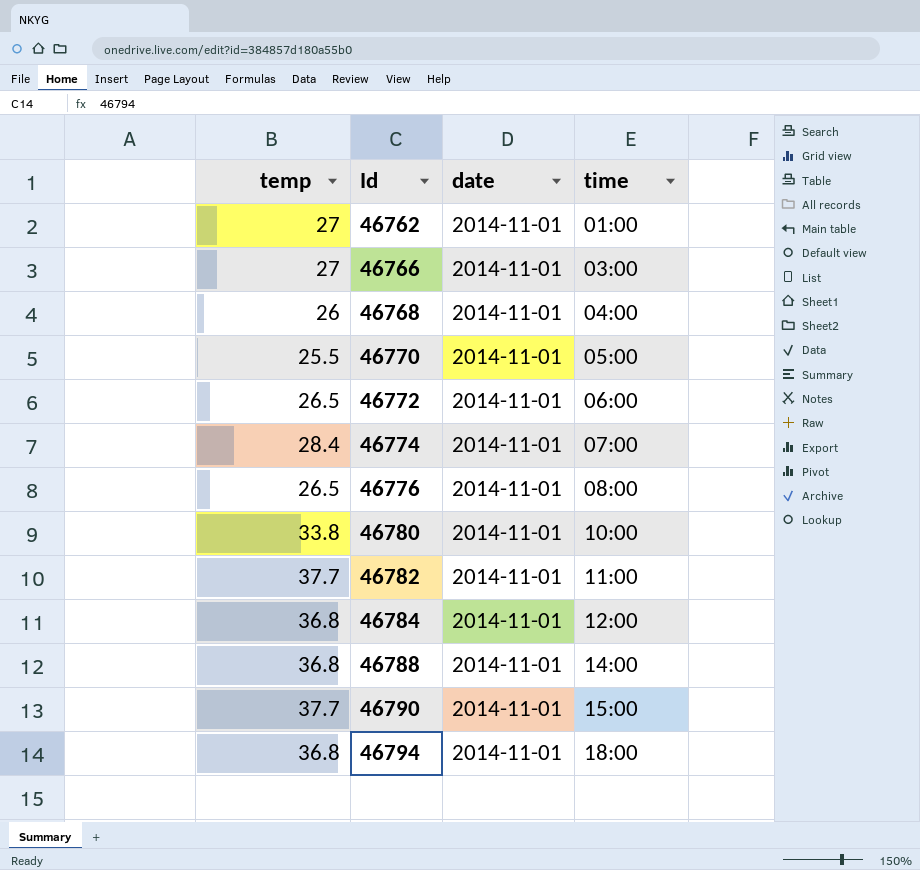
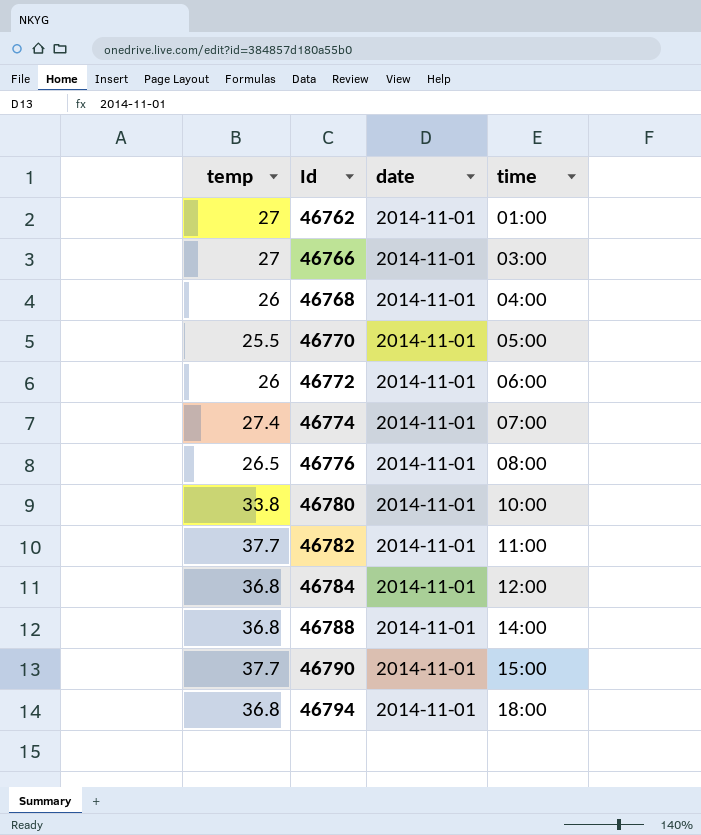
46772 | temp: 26.5 -> 26
46774 | temp: 28.4 -> 27.4

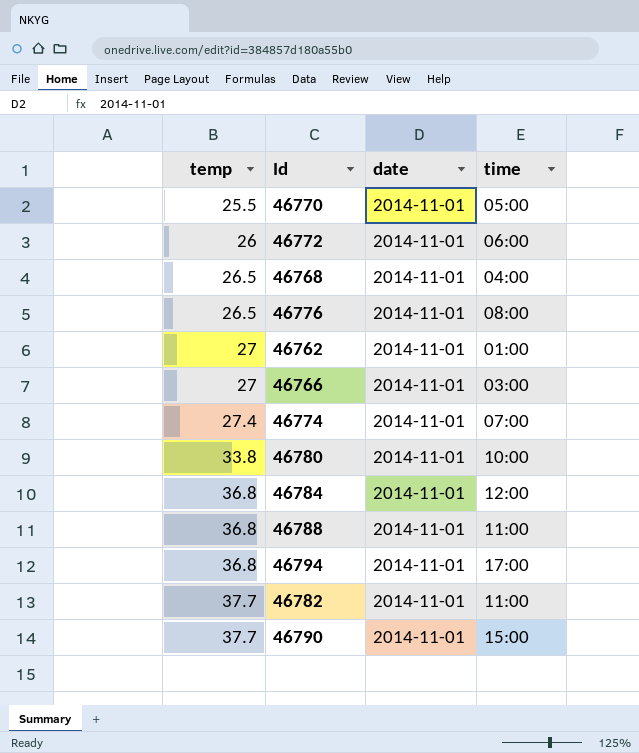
row order: Id ascending -> temp ascending
46768 | temp: 26 -> 26.5
46788 | time: 14:00 -> 11:00
46794 | time: 18:00 -> 17:00

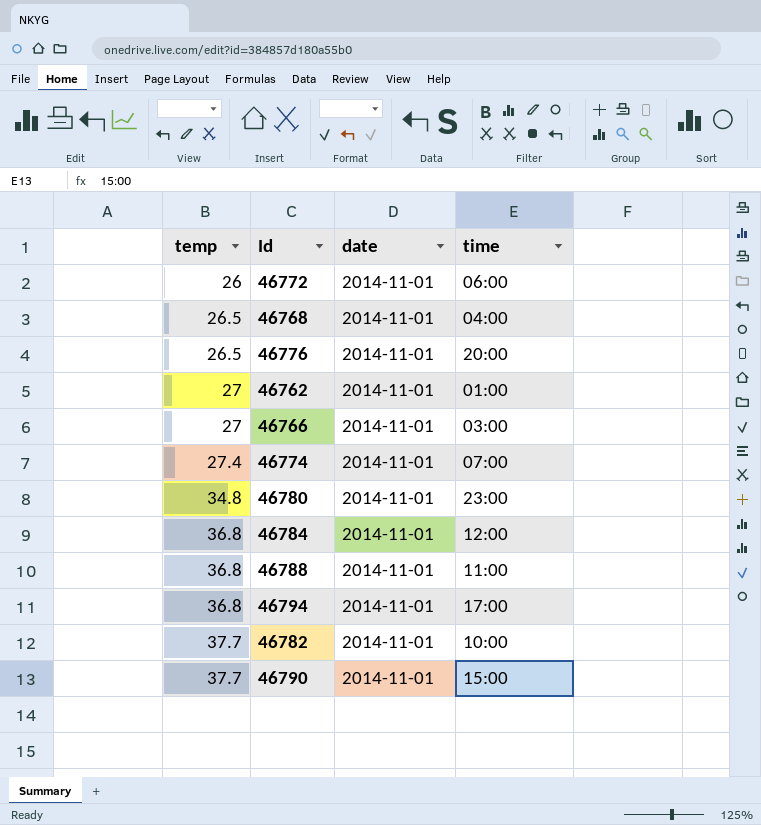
row 46770: 25.5 | 2014-11-01 | 05:00 -> none
46776 | time: 08:00 -> 20:00
46780 | temp: 33.8 -> 34.8
46780 | time: 10:00 -> 23:00
46782 | time: 11:00 -> 10:00

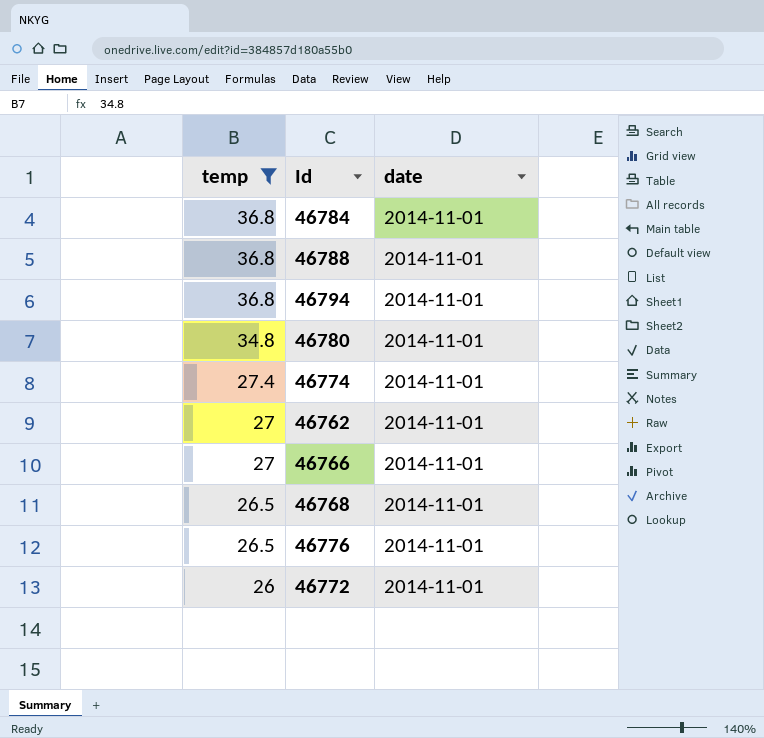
filter: none -> temp != 37.7
row order: temp ascending -> temp descending
column time | position: 4 -> none

